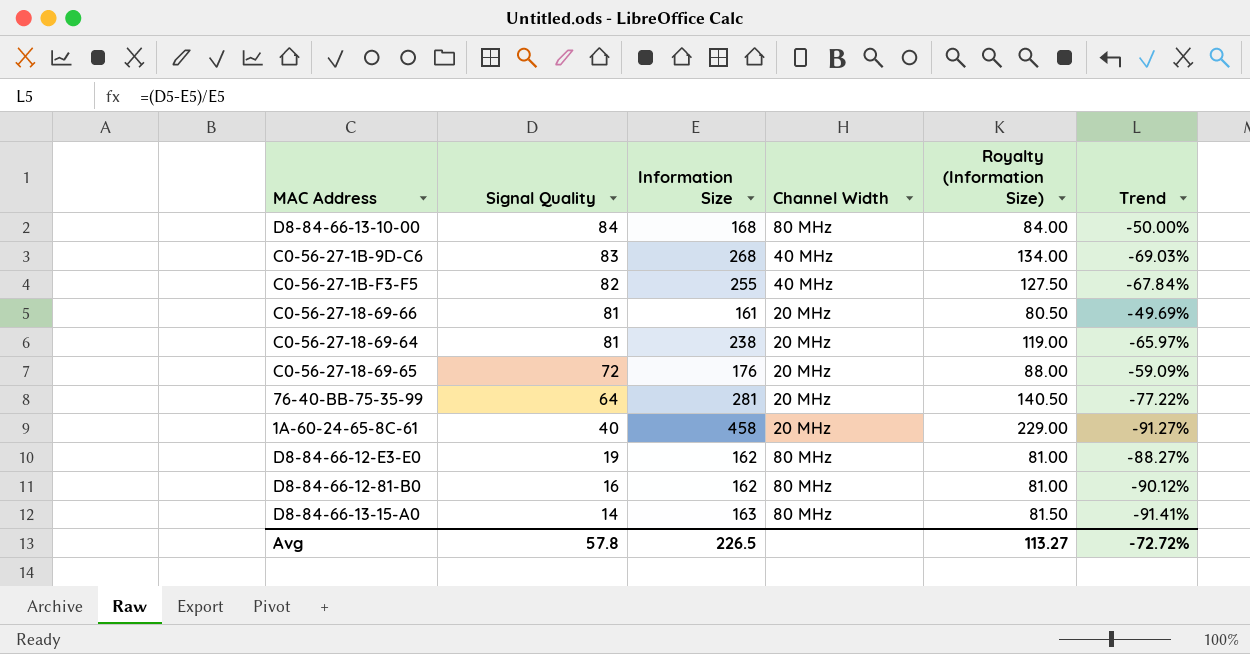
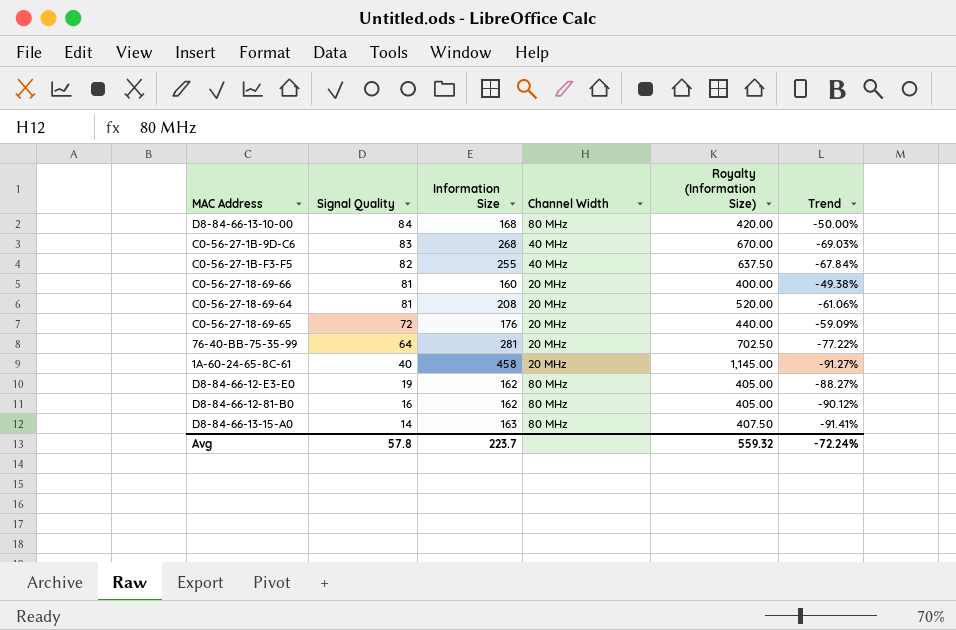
column Royalty (Information Size) | formula: [Information Size] * 0.5 -> [Information Size] * 2.5
C0-56-27-18-69-66 | Information Size: 161 -> 160
C0-56-27-18-69-66 | Trend: -49.69% -> -49.38%
C0-56-27-18-69-64 | Information Size: 238 -> 208
C0-56-27-18-69-64 | Trend: -65.97% -> -61.06%
Avg | Information Size: 226.5 -> 223.7
Avg | Royalty (Information Size): 113.27 -> 559.32
Avg | Trend: -72.72% -> -72.24%

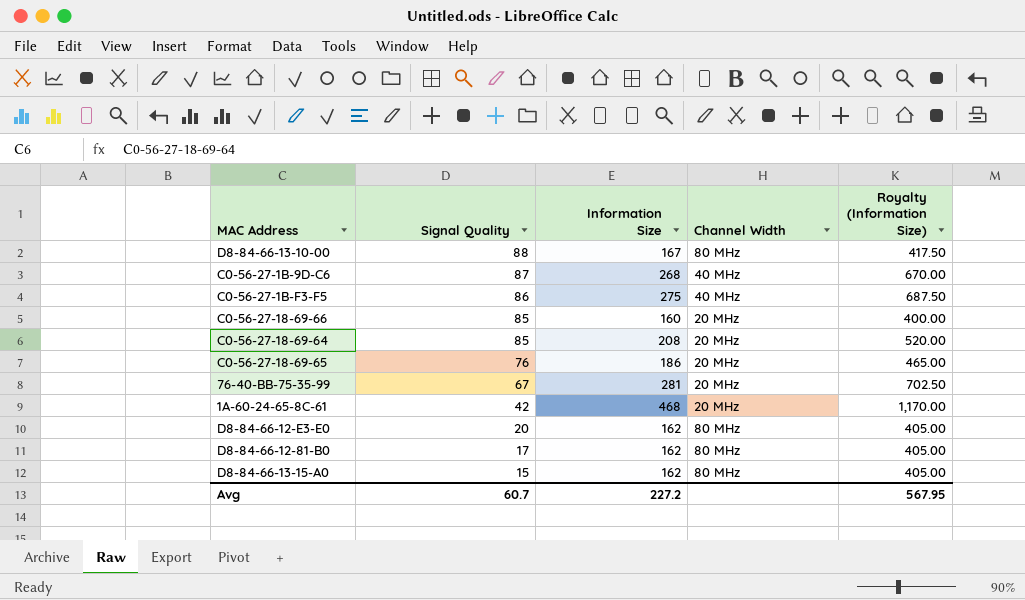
column Trend | formula: ([Signal Quality] - [Information Size]) / [Information Size] -> none
D8-84-66-13-10-00 | Signal Quality: 84 -> 88
D8-84-66-13-10-00 | Information Size: 168 -> 167
D8-84-66-13-10-00 | Royalty (Information Size): 420.00 -> 417.50
C0-56-27-1B-9D-C6 | Signal Quality: 83 -> 87
C0-56-27-1B-F3-F5 | Signal Quality: 82 -> 86
C0-56-27-1B-F3-F5 | Information Size: 255 -> 275
C0-56-27-1B-F3-F5 | Royalty (Information Size): 637.50 -> 687.50
C0-56-27-18-69-66 | Signal Quality: 81 -> 85
C0-56-27-18-69-64 | Signal Quality: 81 -> 85
C0-56-27-18-69-65 | Signal Quality: 72 -> 76
C0-56-27-18-69-65 | Information Size: 176 -> 186
C0-56-27-18-69-65 | Royalty (Information Size): 440.00 -> 465.00
76-40-BB-75-35-99 | Signal Quality: 64 -> 67
1A-60-24-65-8C-61 | Signal Quality: 40 -> 42
1A-60-24-65-8C-61 | Information Size: 458 -> 468
1A-60-24-65-8C-61 | Royalty (Information Size): 1,145.00 -> 1,170.00
D8-84-66-12-E3-E0 | Signal Quality: 19 -> 20
D8-84-66-12-81-B0 | Signal Quality: 16 -> 17
D8-84-66-13-15-A0 | Signal Quality: 14 -> 15
D8-84-66-13-15-A0 | Information Size: 163 -> 162
D8-84-66-13-15-A0 | Royalty (Information Size): 407.50 -> 405.00
Avg | Signal Quality: 57.8 -> 60.7
Avg | Information Size: 223.7 -> 227.2
Avg | Royalty (Information Size): 559.32 -> 567.95

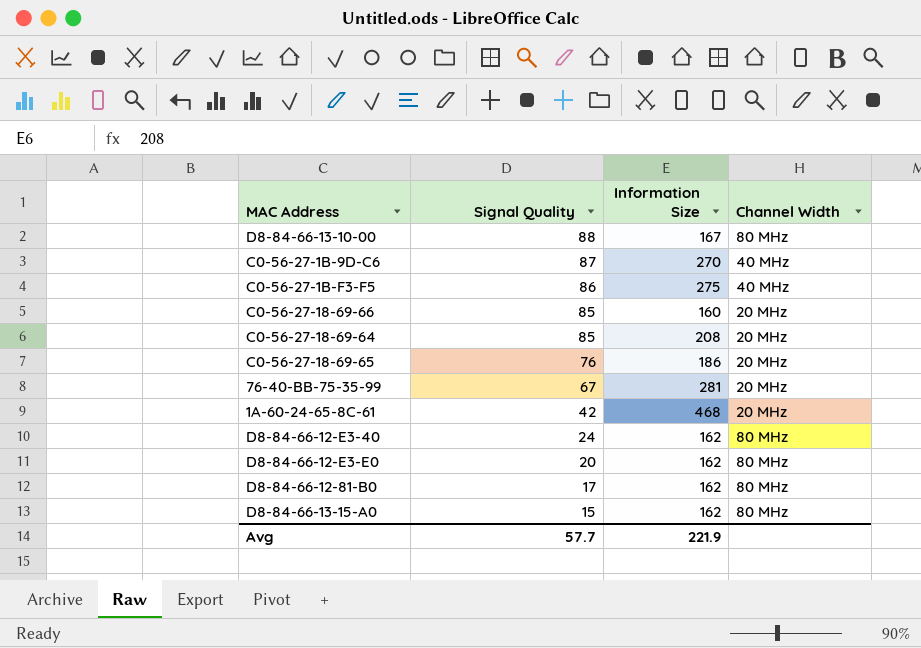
column Royalty (Information Size) | formula: [Information Size] * 2.5 -> none
C0-56-27-1B-9D-C6 | Information Size: 268 -> 270
row D8-84-66-12-E3-40: none -> 24 | 162 | 80 MHz
Avg | Signal Quality: 60.7 -> 57.7
Avg | Information Size: 227.2 -> 221.9

